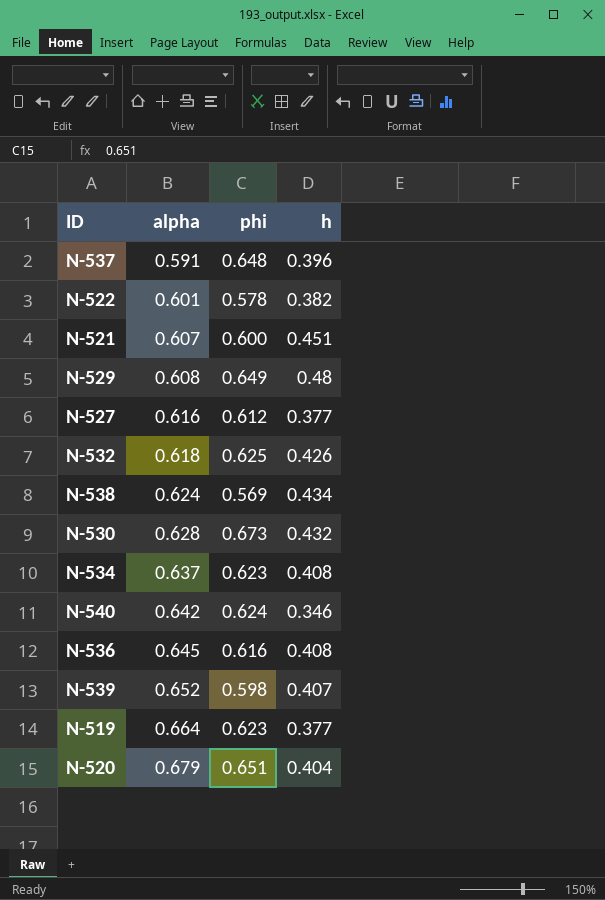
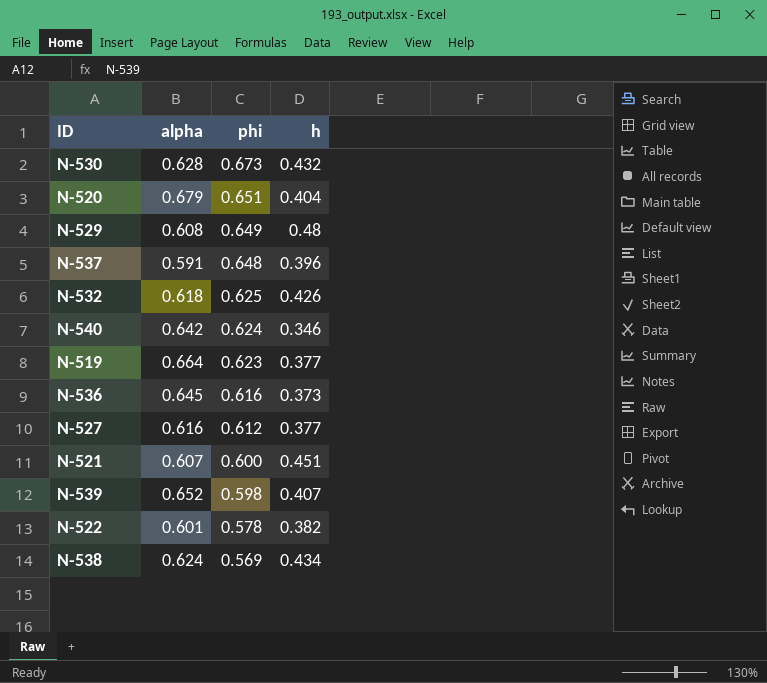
row order: alpha ascending -> phi descending
row N-534: 0.637 | 0.623 | 0.408 -> none
N-536 | h: 0.408 -> 0.373

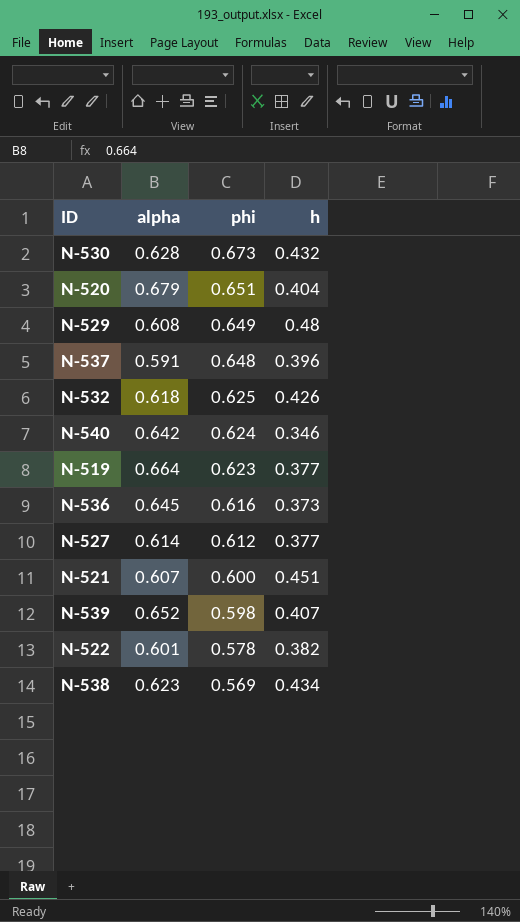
N-527 | alpha: 0.616 -> 0.614
N-538 | alpha: 0.624 -> 0.623

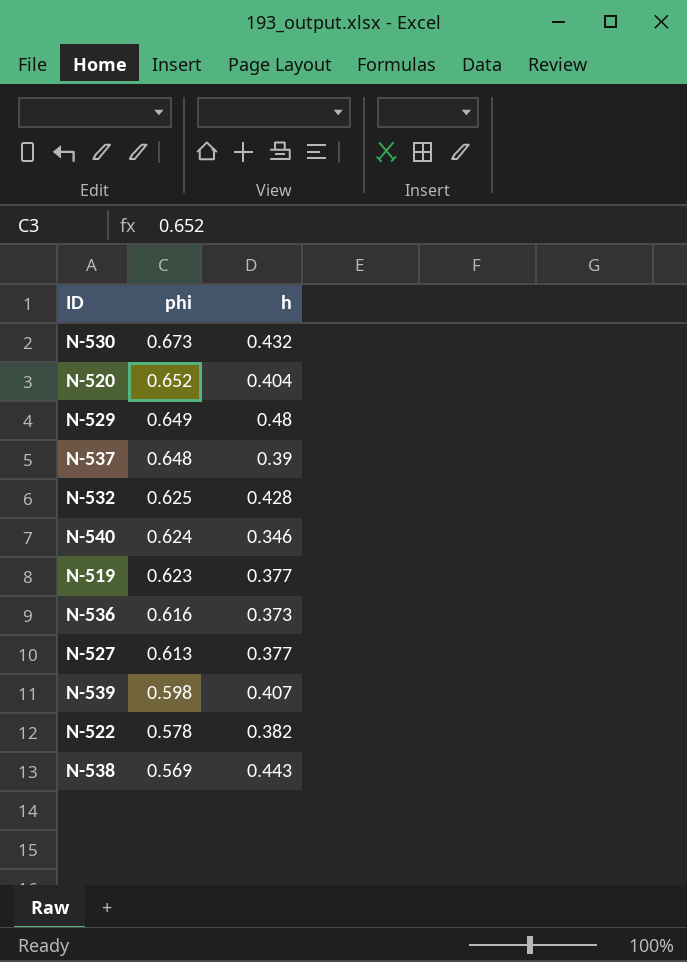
column alpha | position: 2 -> none
row N-521: 0.607 | 0.600 | 0.451 -> none
N-520 | phi: 0.651 -> 0.652
N-537 | h: 0.396 -> 0.39
N-532 | h: 0.426 -> 0.428
N-527 | phi: 0.612 -> 0.613
N-538 | h: 0.434 -> 0.443

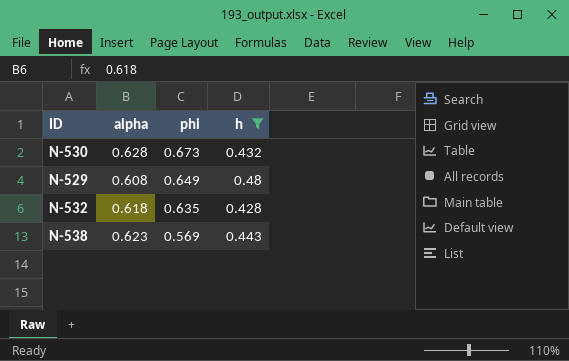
filter: none -> h >= 0.428
column alpha | position: none -> 2
N-532 | phi: 0.625 -> 0.635

